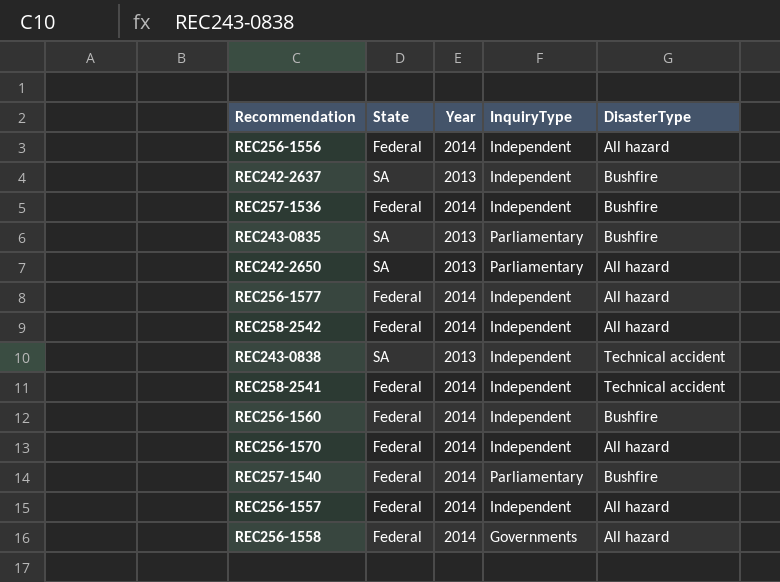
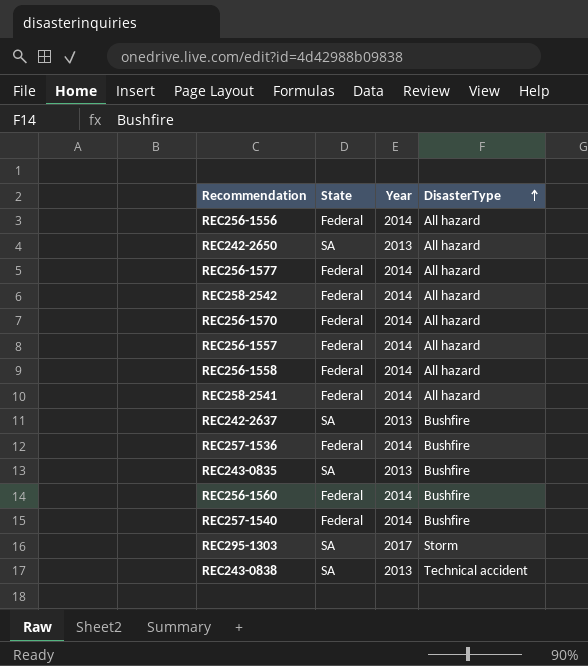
row order: none -> DisasterType ascending
column InquiryType | position: 4 -> none
REC258-2541 | DisasterType: Technical accident -> All hazard
row REC295-1303: none -> SA | 2017 | Storm

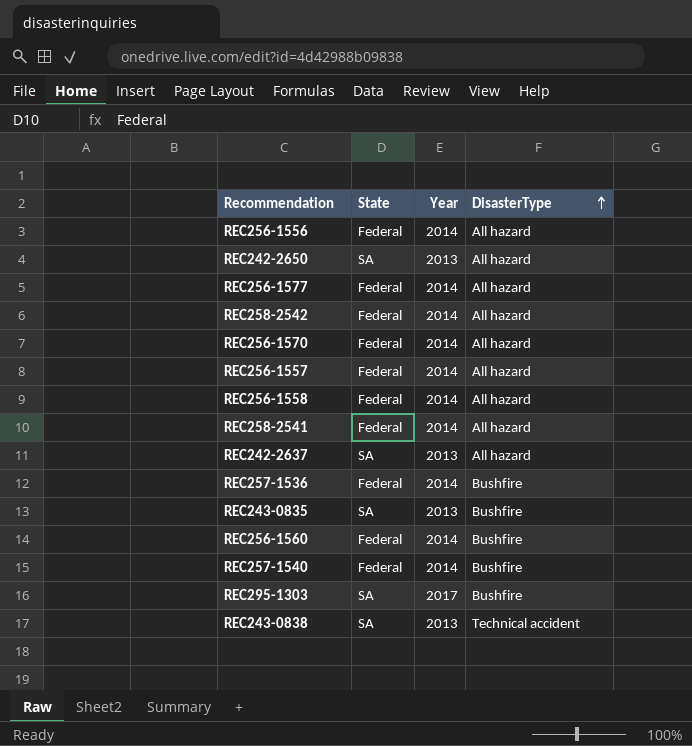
REC242-2637 | DisasterType: Bushfire -> All hazard
REC295-1303 | DisasterType: Storm -> Bushfire

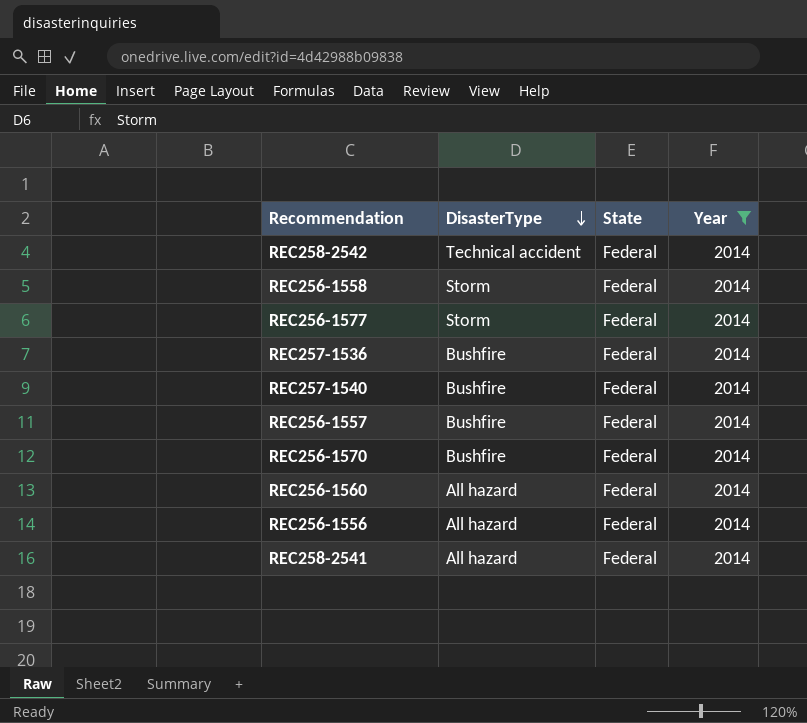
filter: none -> Year = 2014
row order: DisasterType ascending -> DisasterType descending
column DisasterType | position: 4 -> 2
REC258-2542 | DisasterType: All hazard -> Technical accident
REC256-1558 | DisasterType: All hazard -> Storm
REC256-1577 | DisasterType: All hazard -> Storm
REC256-1557 | DisasterType: All hazard -> Bushfire
REC256-1570 | DisasterType: All hazard -> Bushfire
REC256-1560 | DisasterType: Bushfire -> All hazard

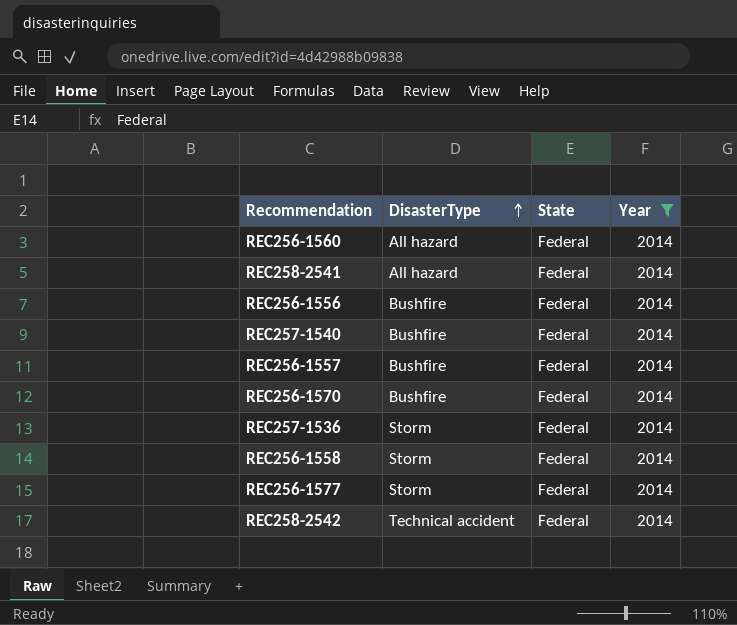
row order: DisasterType descending -> DisasterType ascending
REC256-1556 | DisasterType: All hazard -> Bushfire
REC257-1536 | DisasterType: Bushfire -> Storm

